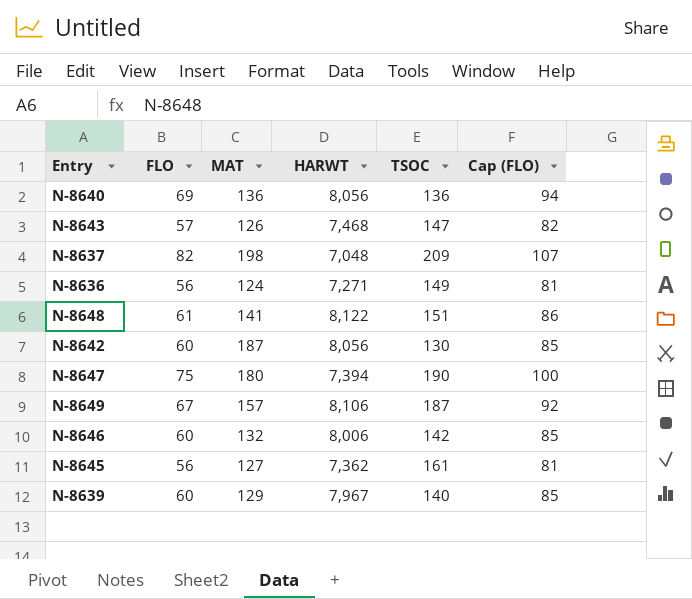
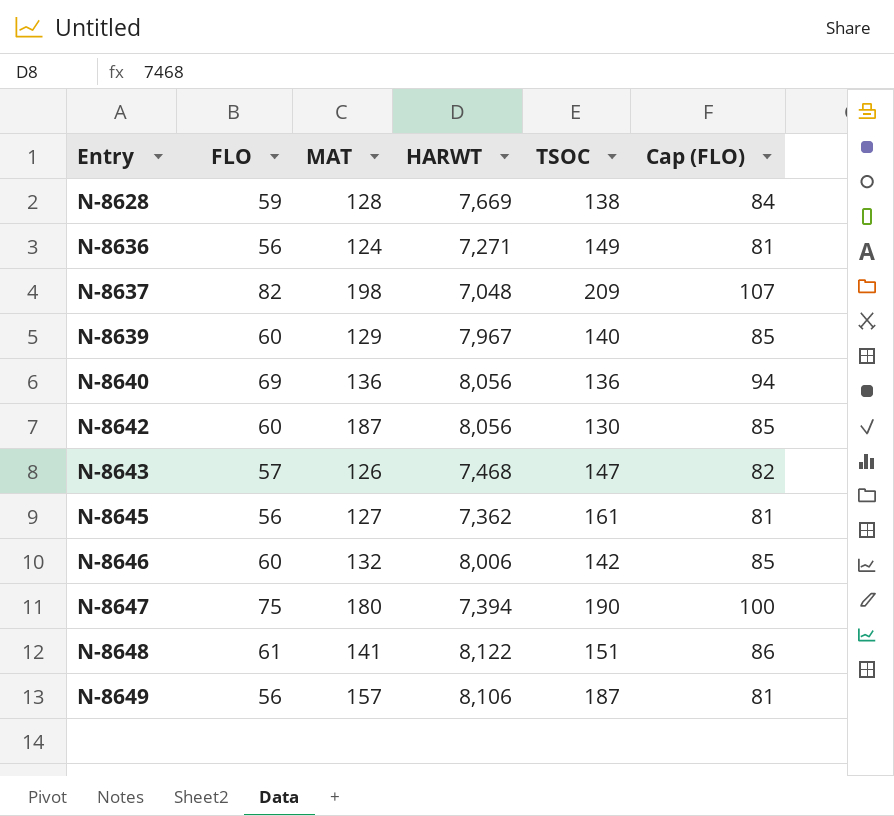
row order: none -> Entry ascending
row N-8628: none -> 59 | 128 | 7,669 | 138 | 84
N-8649 | FLO: 67 -> 56
N-8649 | Cap (FLO): 92 -> 81

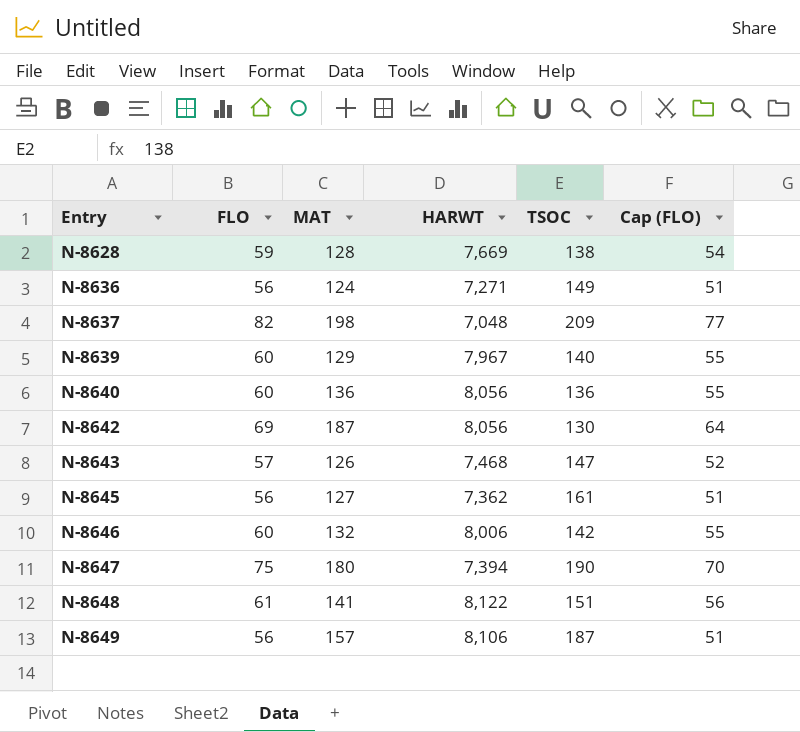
column Cap (FLO) | formula: [FLO] + 25 -> [FLO] - 5
N-8640 | FLO: 69 -> 60
N-8642 | FLO: 60 -> 69

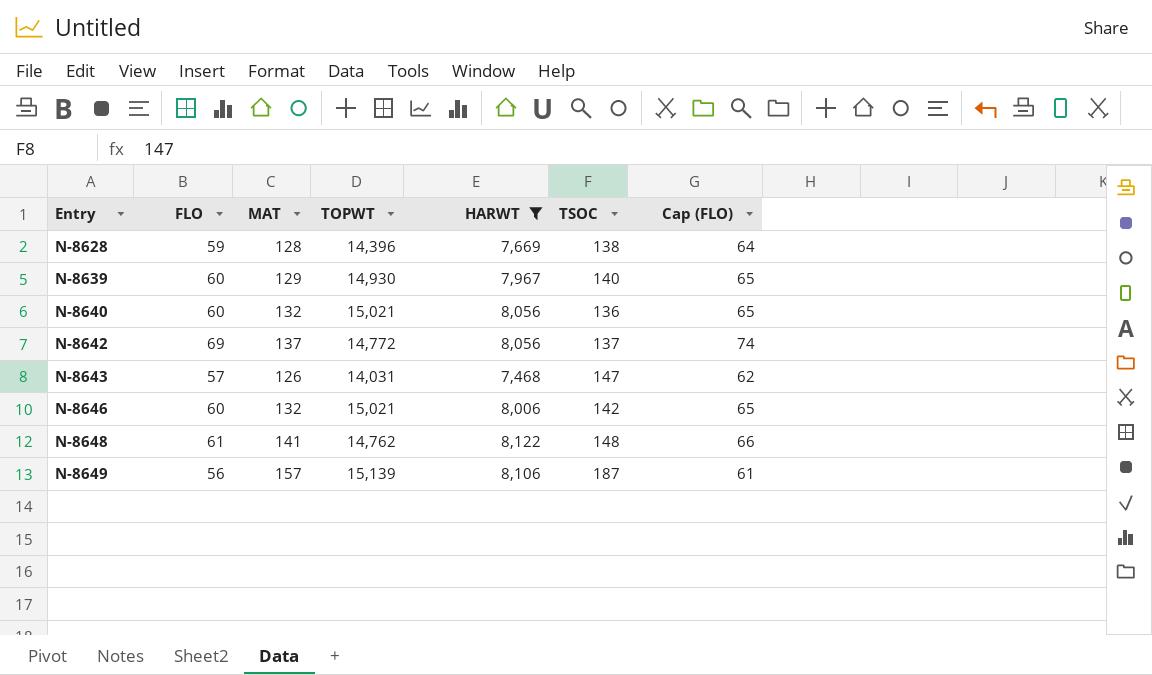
filter: none -> HARWT >= 7,468
column TOPWT | position: none -> 4
column Cap (FLO) | formula: [FLO] - 5 -> [FLO] + 5
N-8640 | MAT: 136 -> 132
N-8642 | MAT: 187 -> 137
N-8642 | TSOC: 130 -> 137
N-8648 | TSOC: 151 -> 148

